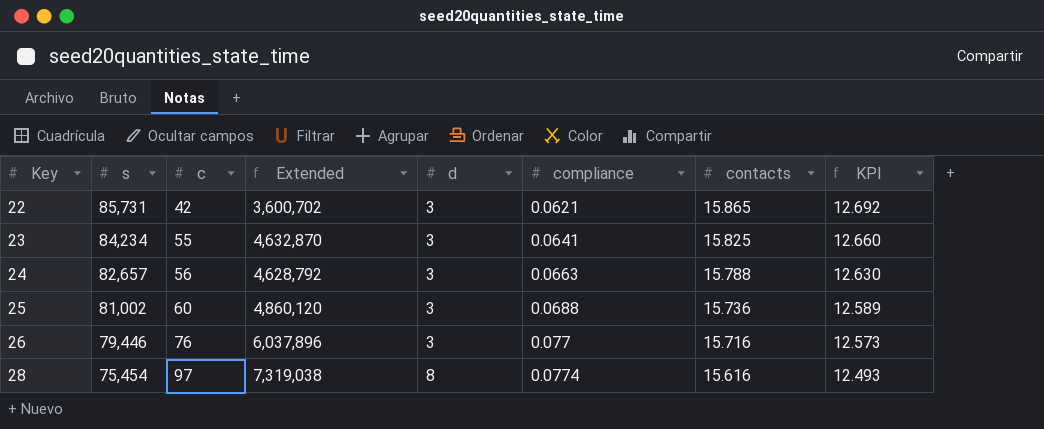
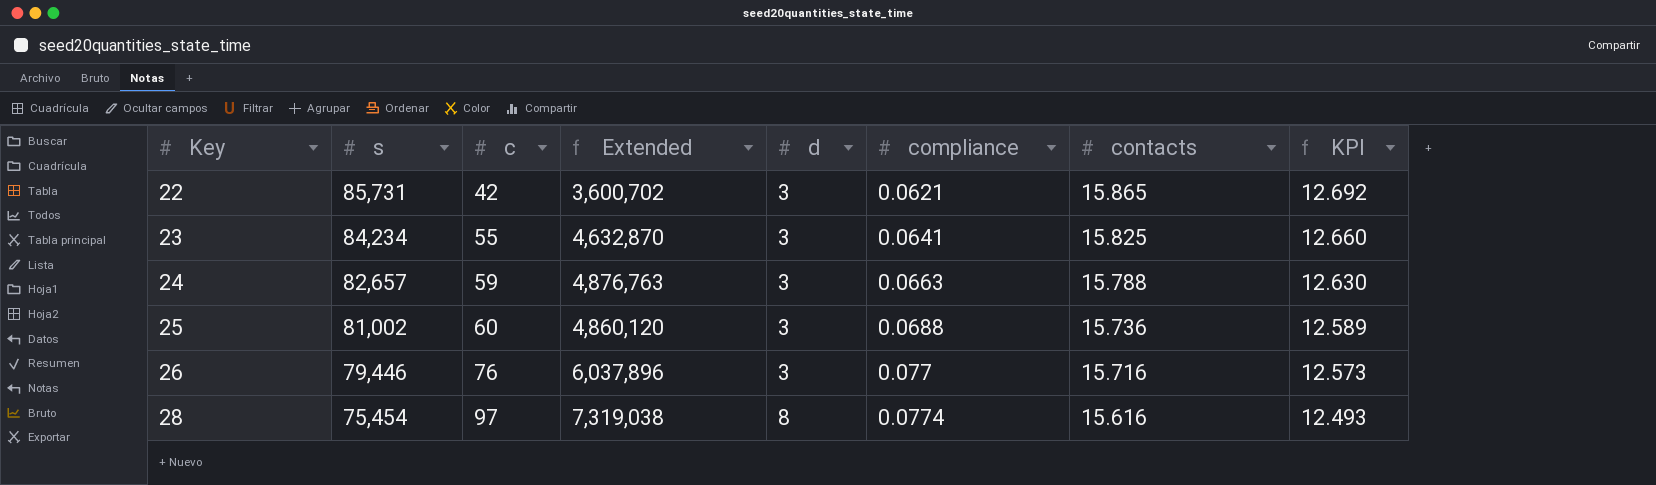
24 | c: 56 -> 59
24 | Extended: 4,628,792 -> 4,876,763

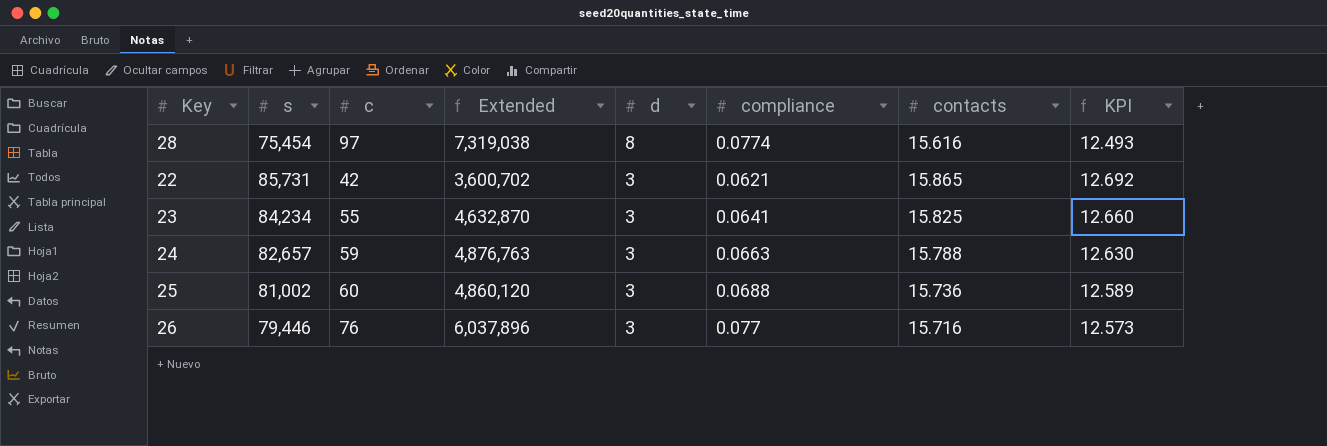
row order: Key ascending -> d descending

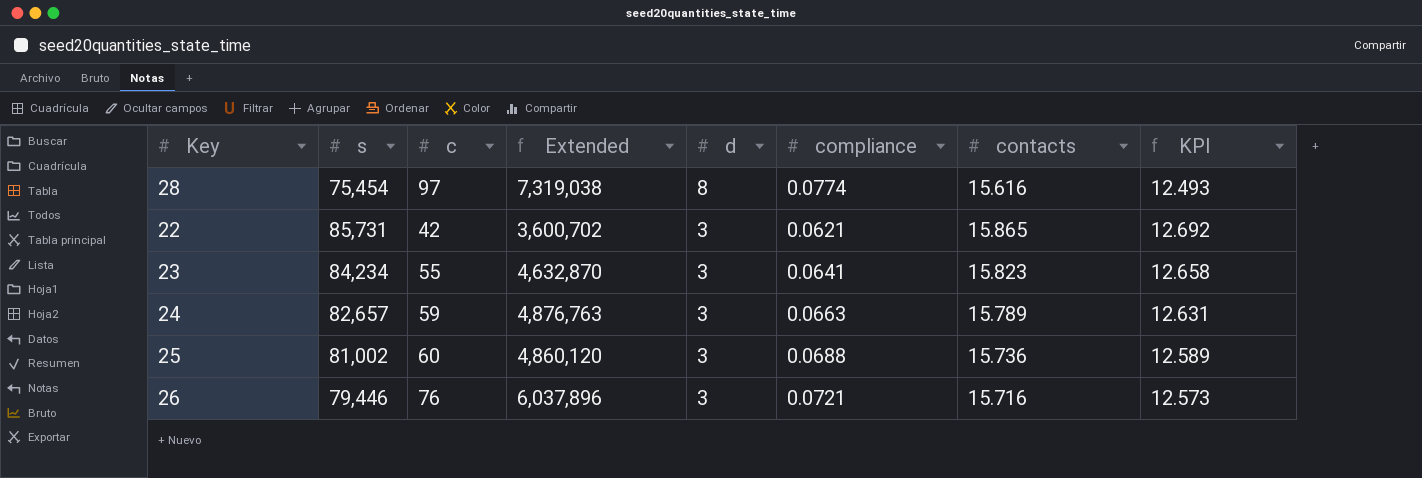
23 | contacts: 15.825 -> 15.823
23 | KPI: 12.660 -> 12.658
24 | contacts: 15.788 -> 15.789
24 | KPI: 12.630 -> 12.631
26 | compliance: 0.077 -> 0.0721

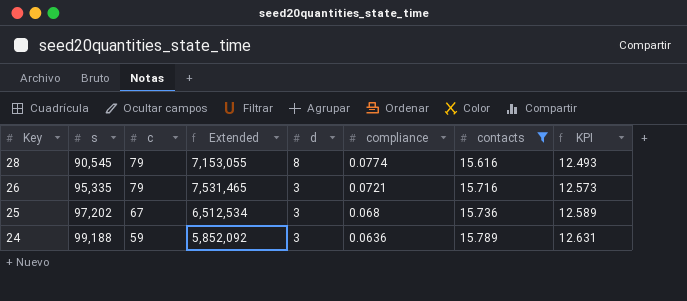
filter: none -> contacts <= 15.789
row order: d descending -> Key descending
28 | s: 75,454 -> 90,545
28 | c: 97 -> 79
28 | Extended: 7,319,038 -> 7,153,055
26 | s: 79,446 -> 95,335
26 | c: 76 -> 79
26 | Extended: 6,037,896 -> 7,531,465
25 | s: 81,002 -> 97,202
25 | c: 60 -> 67
25 | Extended: 4,860,120 -> 6,512,534
25 | compliance: 0.0688 -> 0.068
24 | s: 82,657 -> 99,188
24 | Extended: 4,876,763 -> 5,852,092
24 | compliance: 0.0663 -> 0.0636

